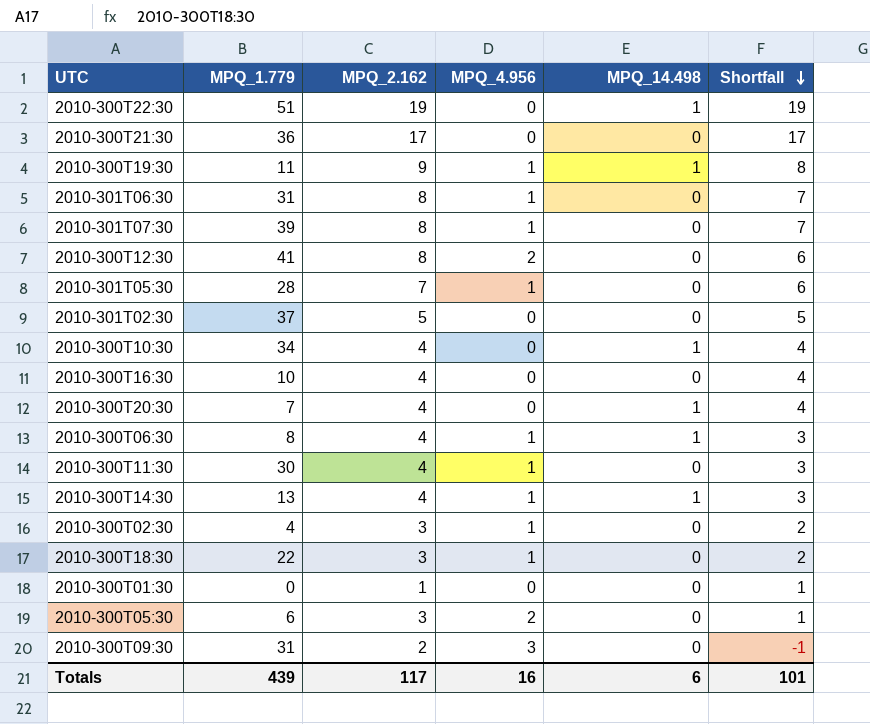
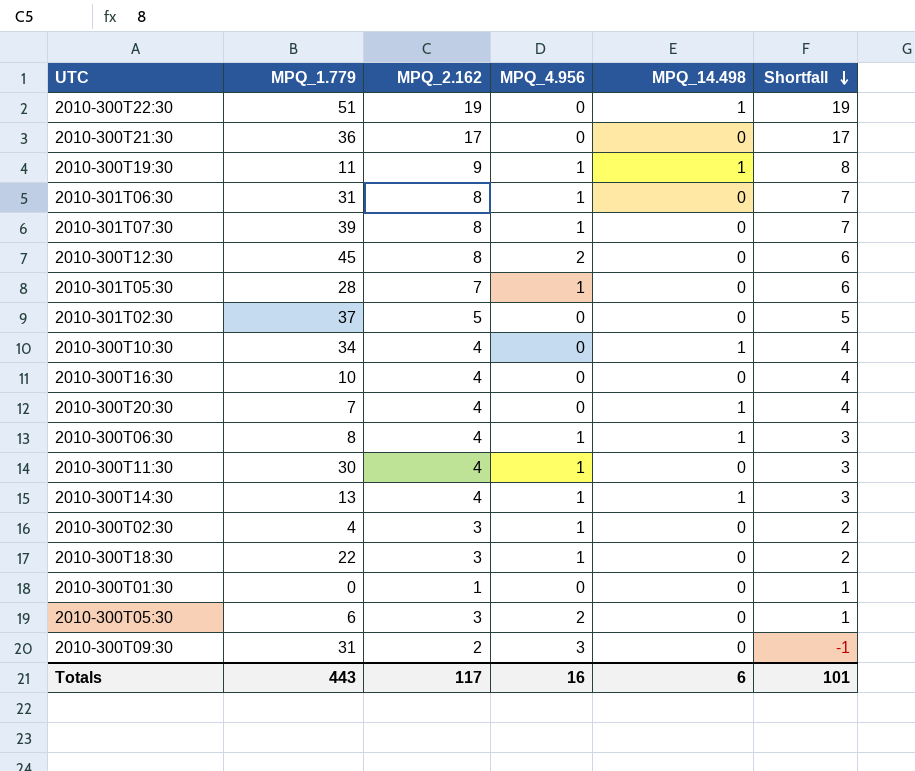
2010-300T12:30 | MPQ_1.779: 41 -> 45
Totals | MPQ_1.779: 439 -> 443

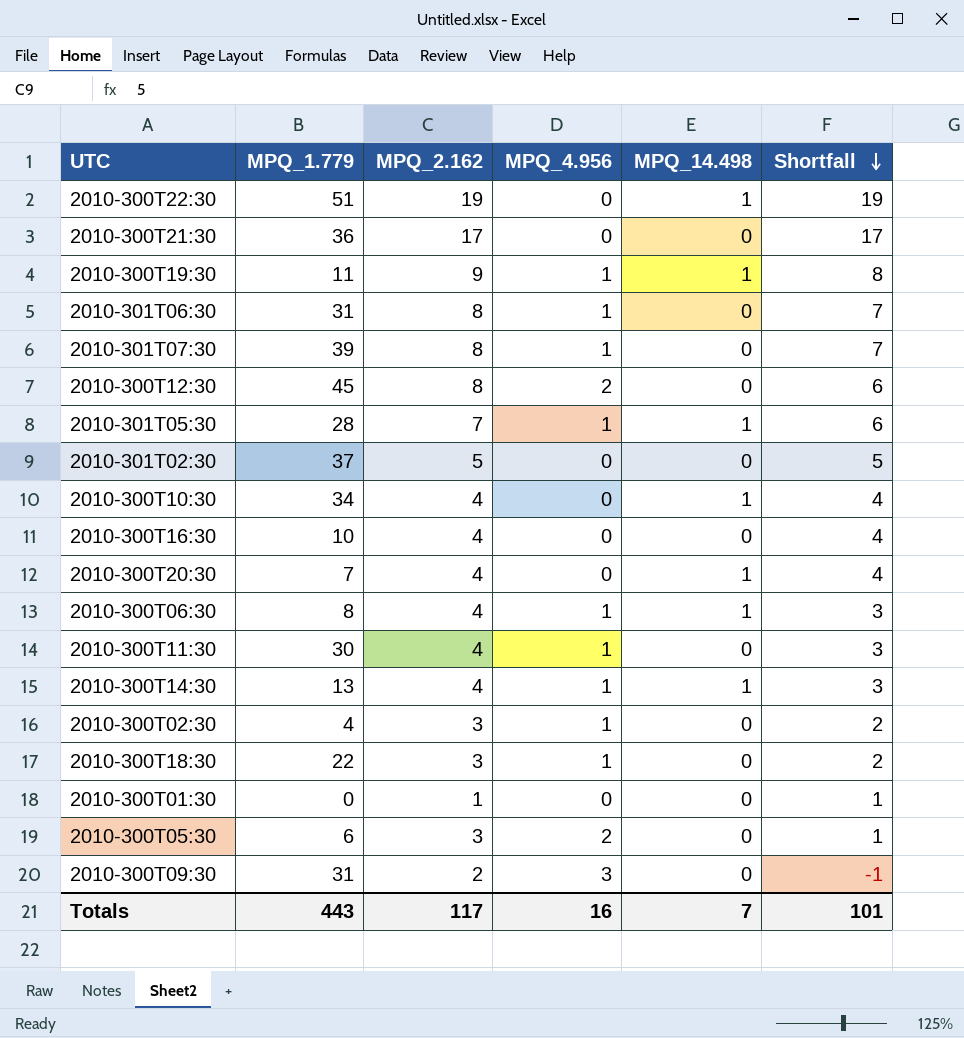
2010-301T05:30 | MPQ_14.498: 0 -> 1
Totals | MPQ_14.498: 6 -> 7

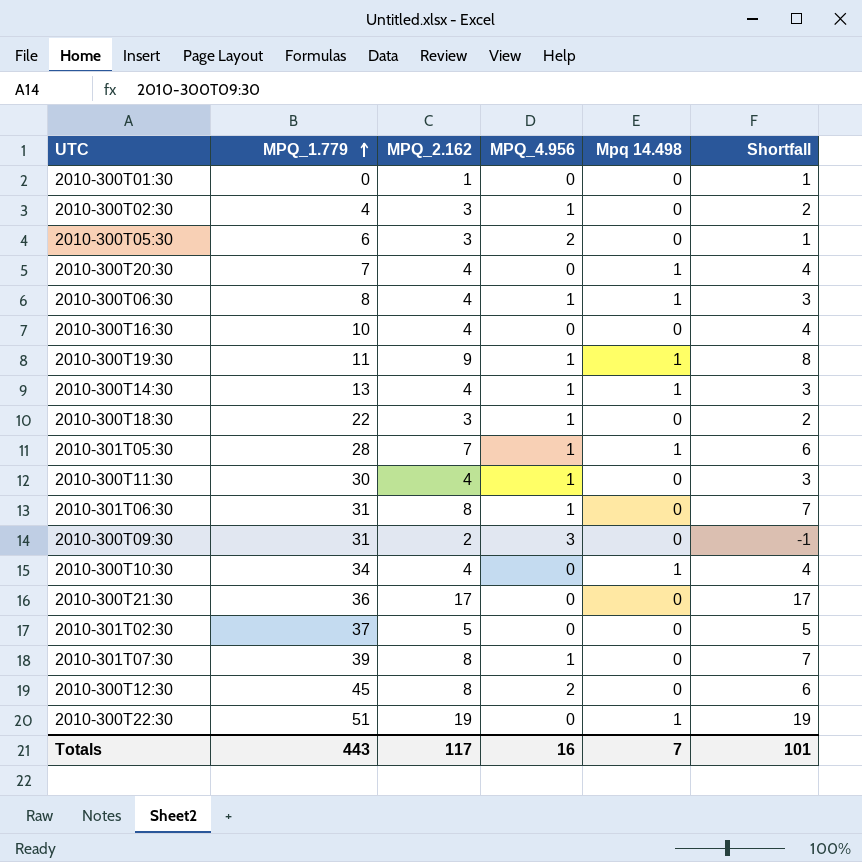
row order: Shortfall descending -> MPQ_1.779 ascending
column name: MPQ_14.498 -> Mpq 14.498

